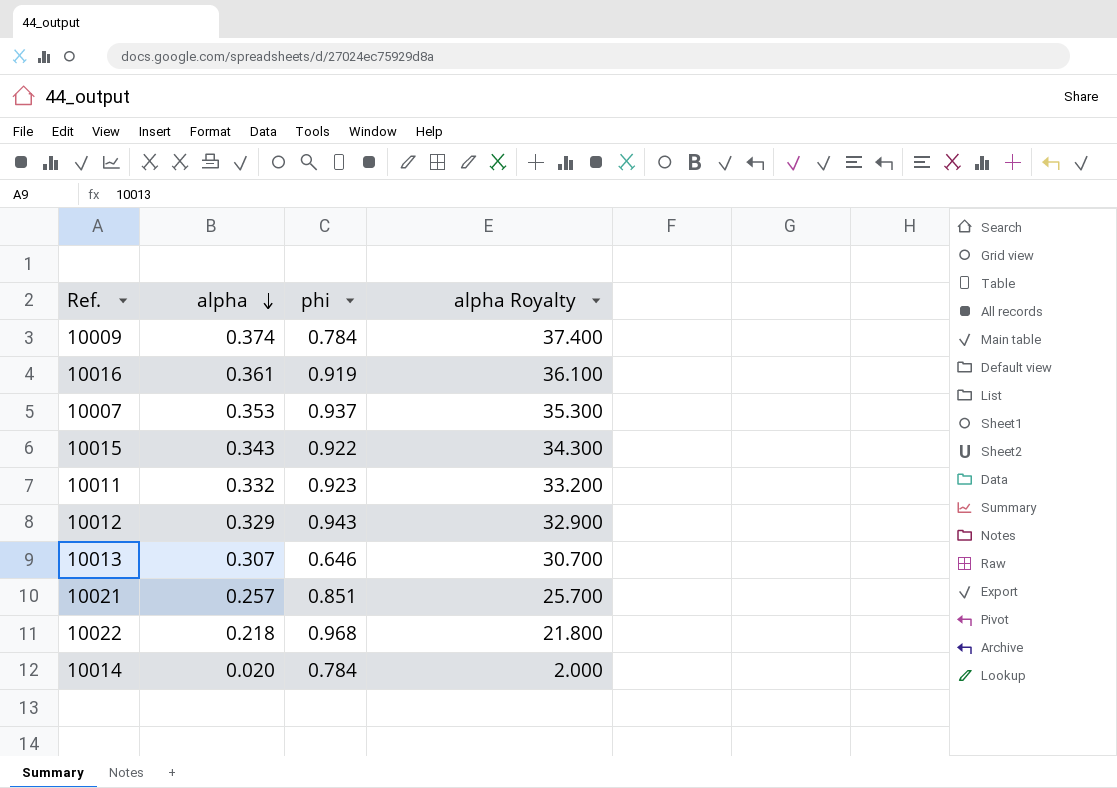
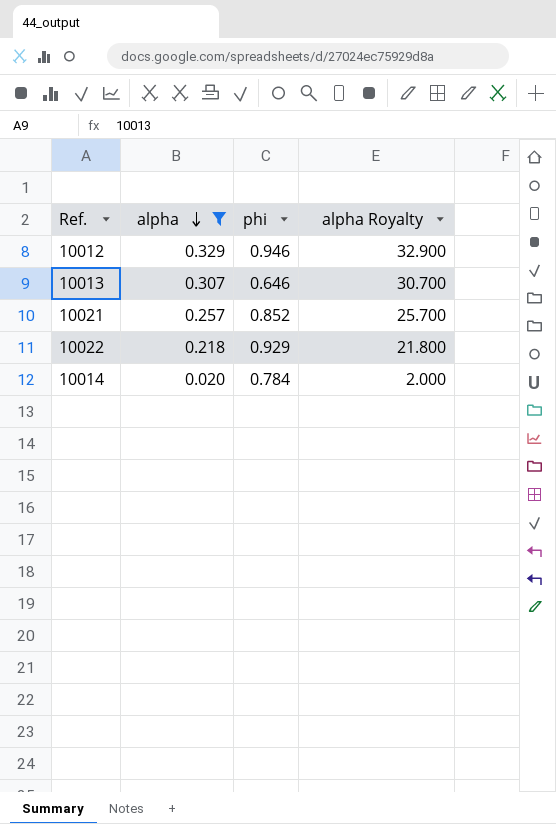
filter: none -> alpha <= 0.329
10012 | phi: 0.943 -> 0.946
10021 | phi: 0.851 -> 0.852
10022 | phi: 0.968 -> 0.929

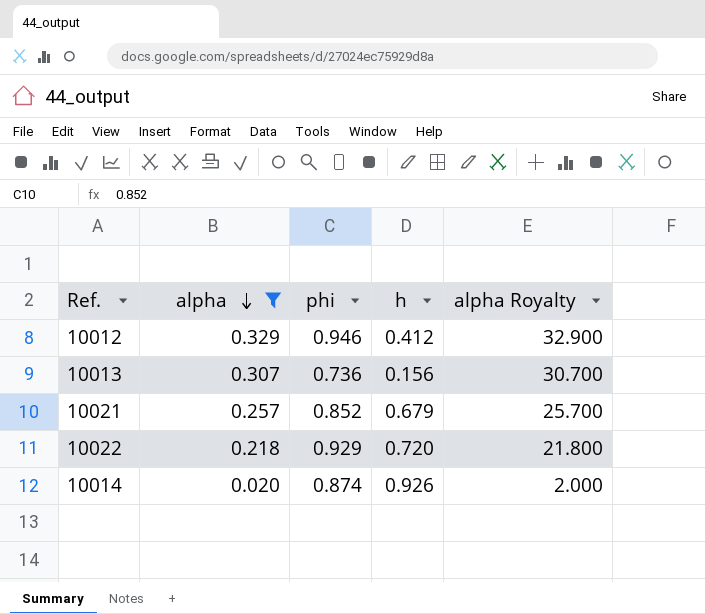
column h | position: none -> 4
10013 | phi: 0.646 -> 0.736
10014 | phi: 0.784 -> 0.874

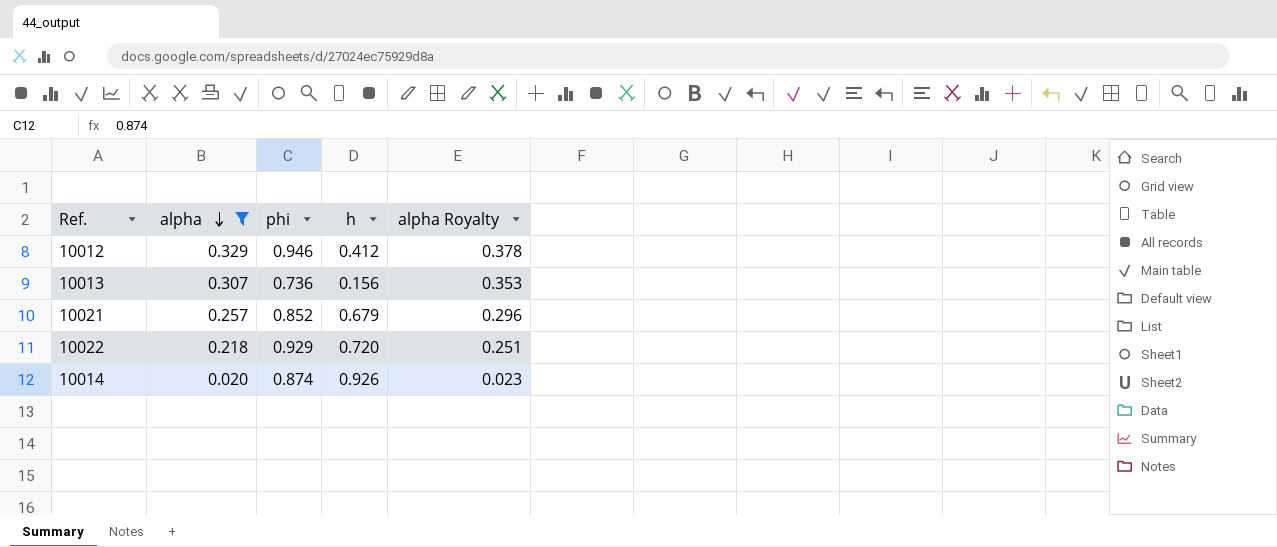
column alpha Royalty | formula: [alpha] * 100 -> [alpha] * 1.15

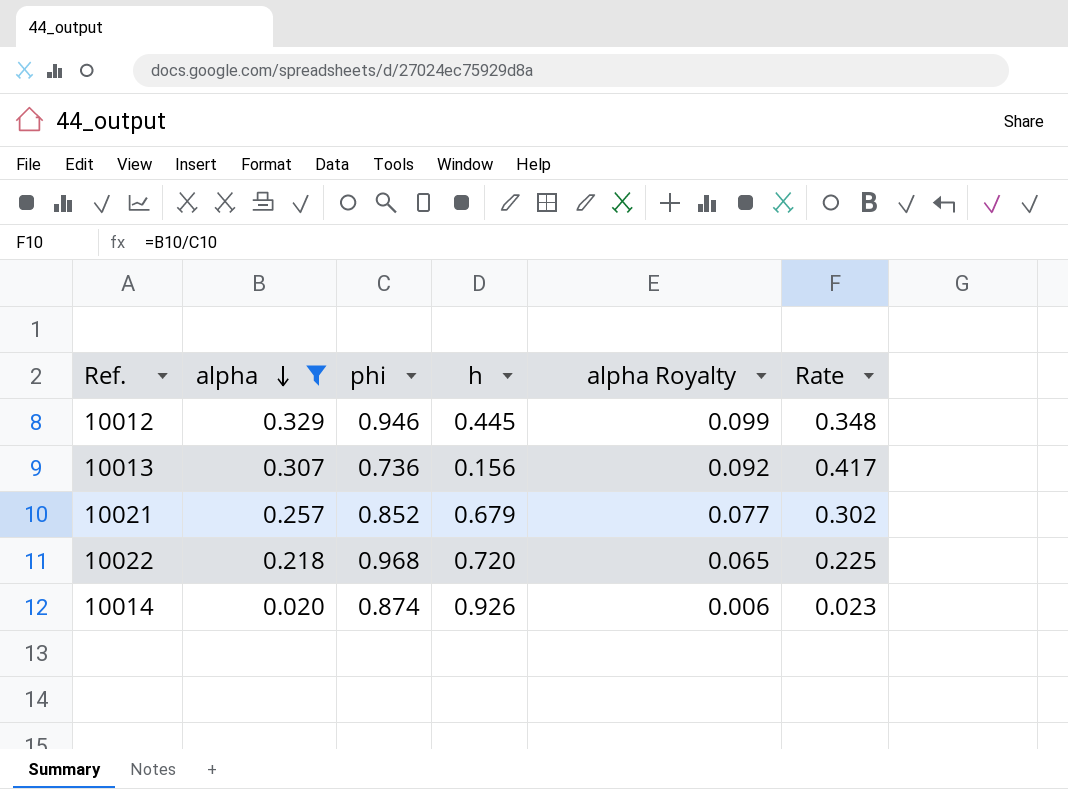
column alpha Royalty | formula: [alpha] * 1.15 -> [alpha] * 0.3
column Rate | formula: none -> [alpha] / [phi]
10012 | h: 0.412 -> 0.445
10022 | phi: 0.929 -> 0.968

